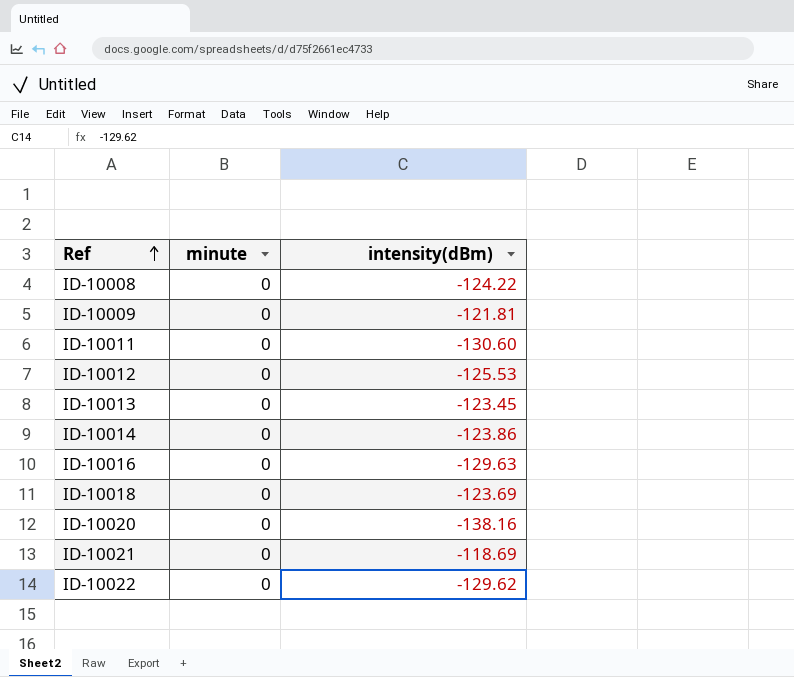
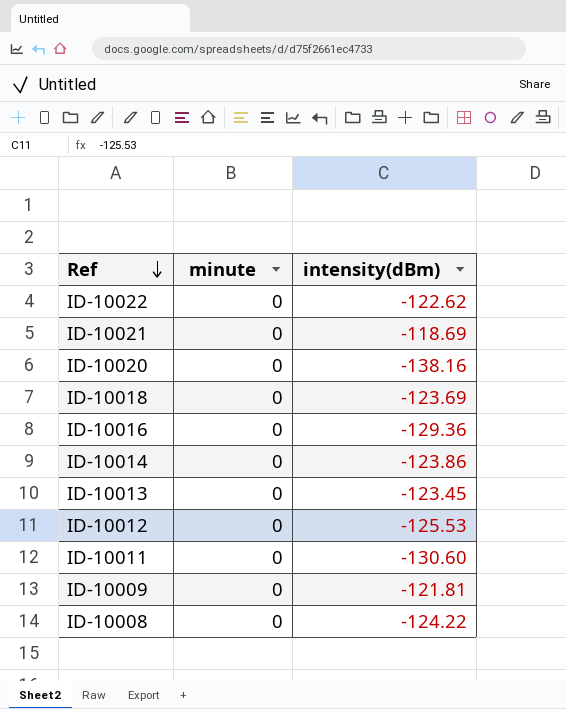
row order: Ref ascending -> Ref descending
ID-10022 | intensity(dBm): -129.62 -> -122.62
ID-10016 | intensity(dBm): -129.63 -> -129.36

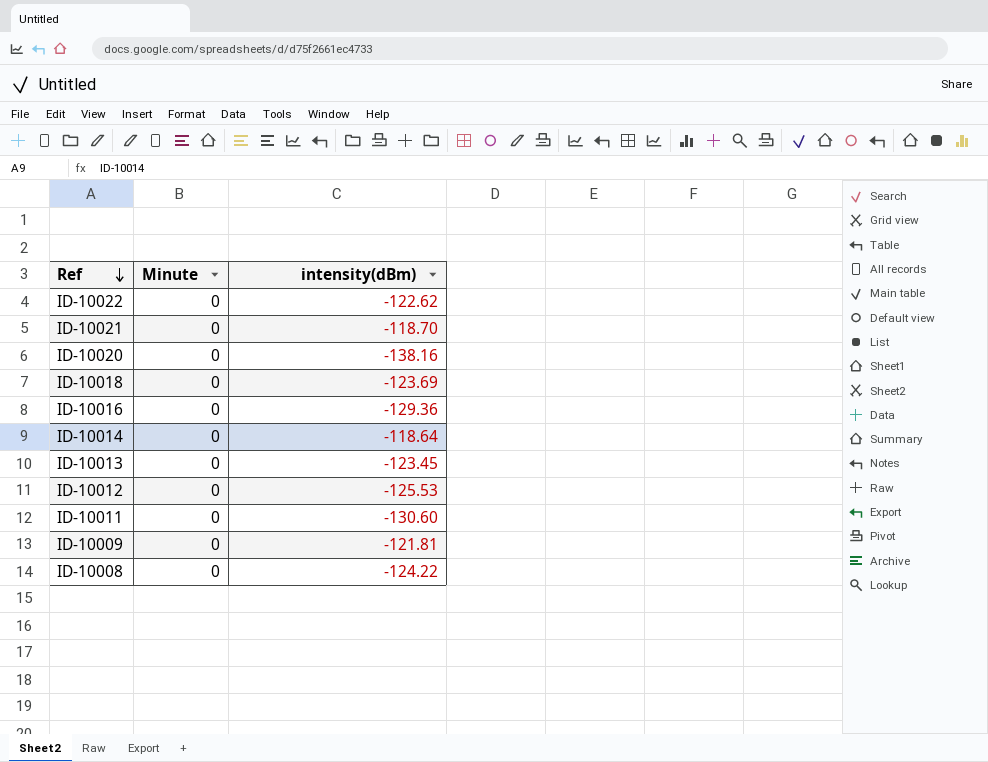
column name: minute -> Minute
ID-10021 | intensity(dBm): -118.69 -> -118.70
ID-10014 | intensity(dBm): -123.86 -> -118.64

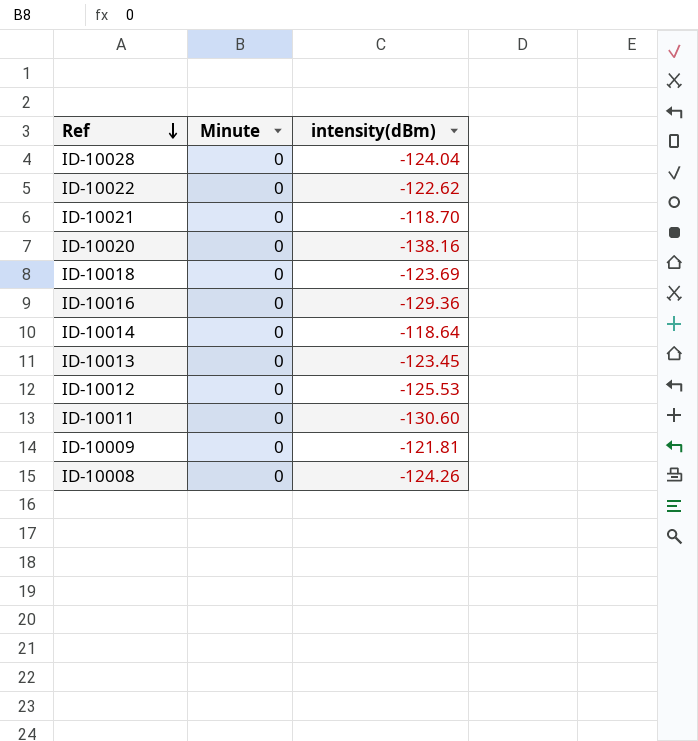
row ID-10028: none -> 0 | -124.04
ID-10008 | intensity(dBm): -124.22 -> -124.26

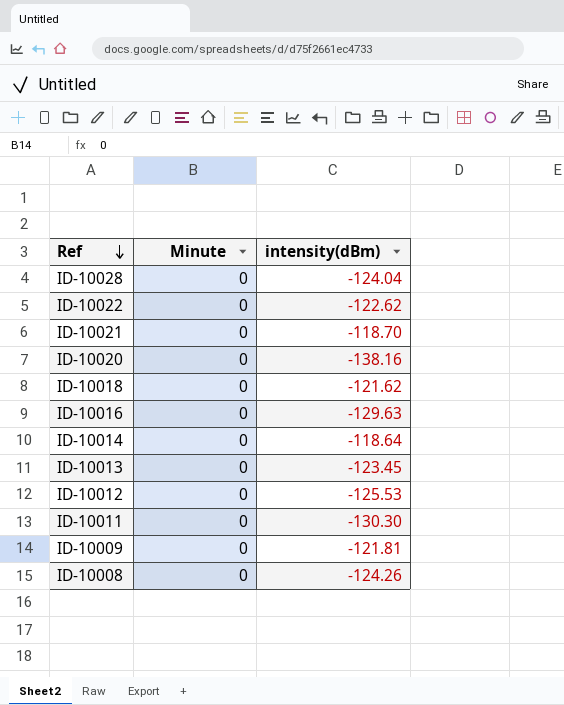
ID-10018 | intensity(dBm): -123.69 -> -121.62
ID-10016 | intensity(dBm): -129.36 -> -129.63
ID-10011 | intensity(dBm): -130.60 -> -130.30

